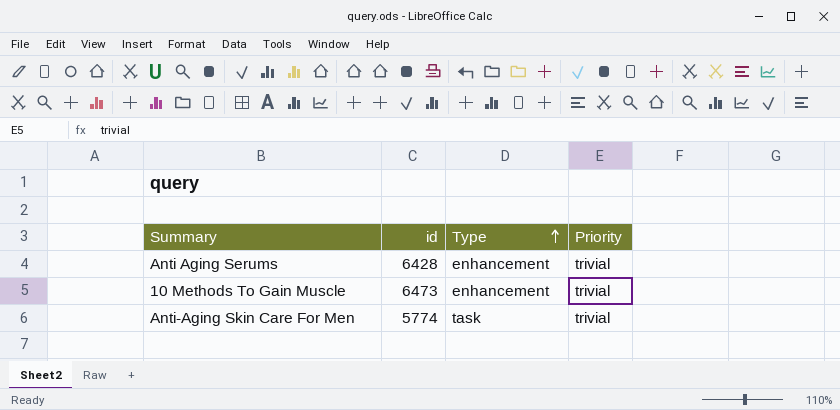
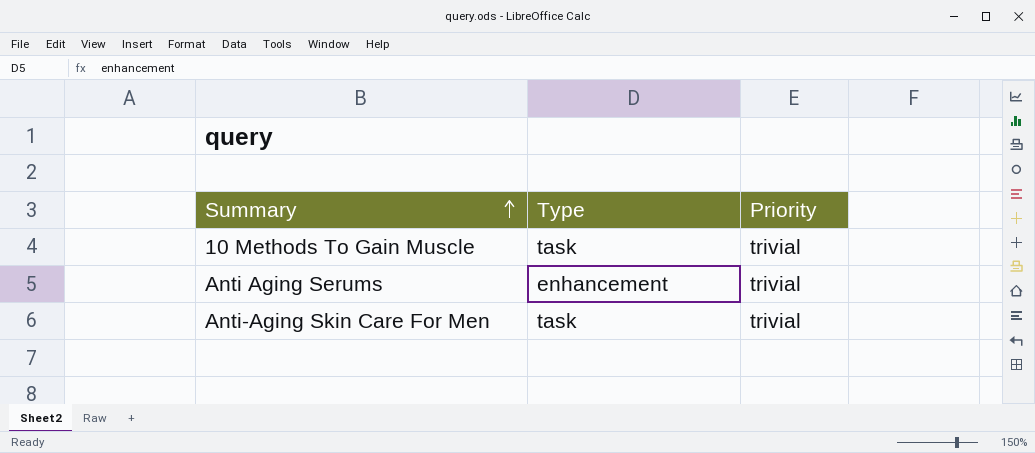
row order: Type ascending -> Summary ascending
column id | position: 2 -> none
10 Methods To Gain Muscle | Type: enhancement -> task

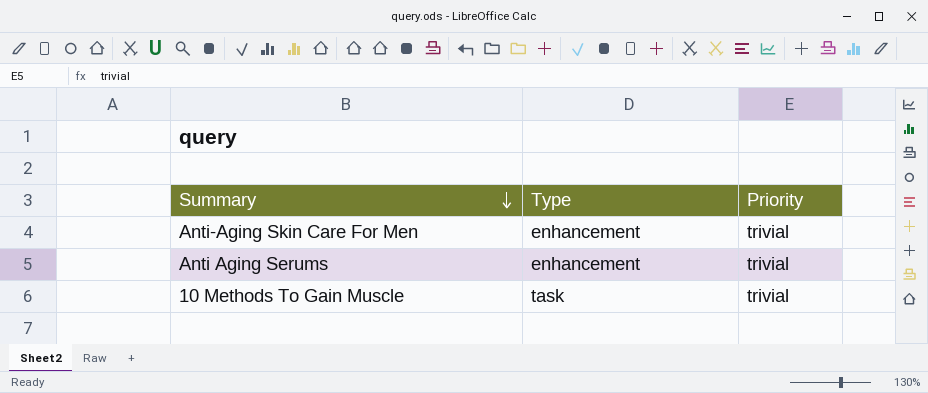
row order: Summary ascending -> Summary descending
Anti-Aging Skin Care For Men | Type: task -> enhancement

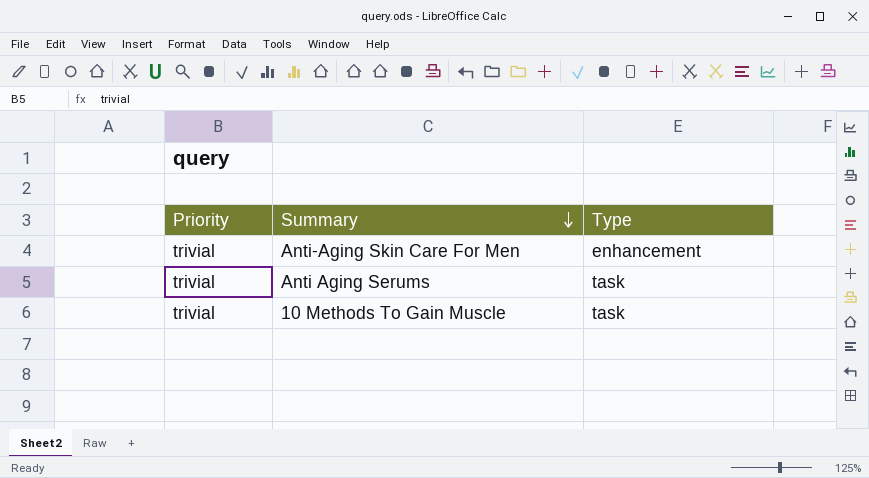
column Priority | position: 3 -> 1
Anti Aging Serums | Type: enhancement -> task

